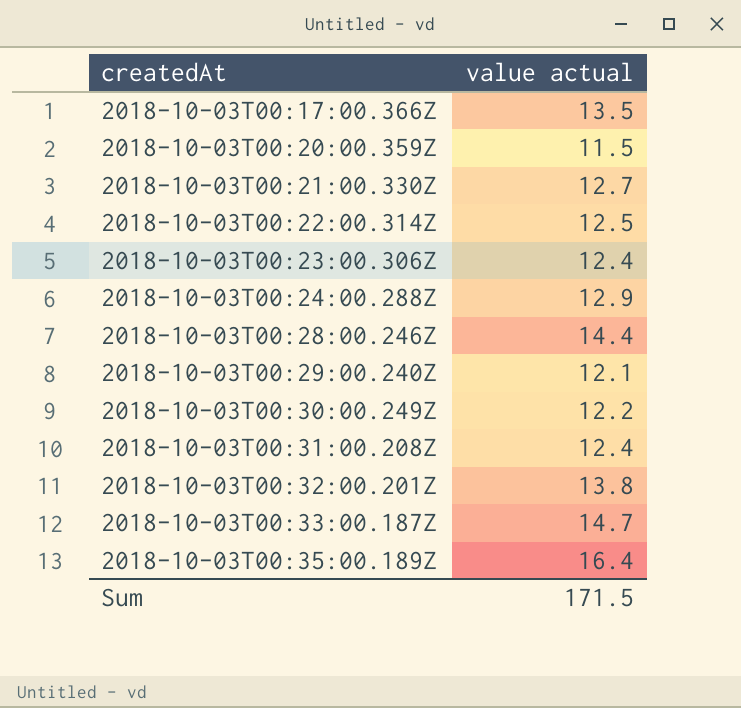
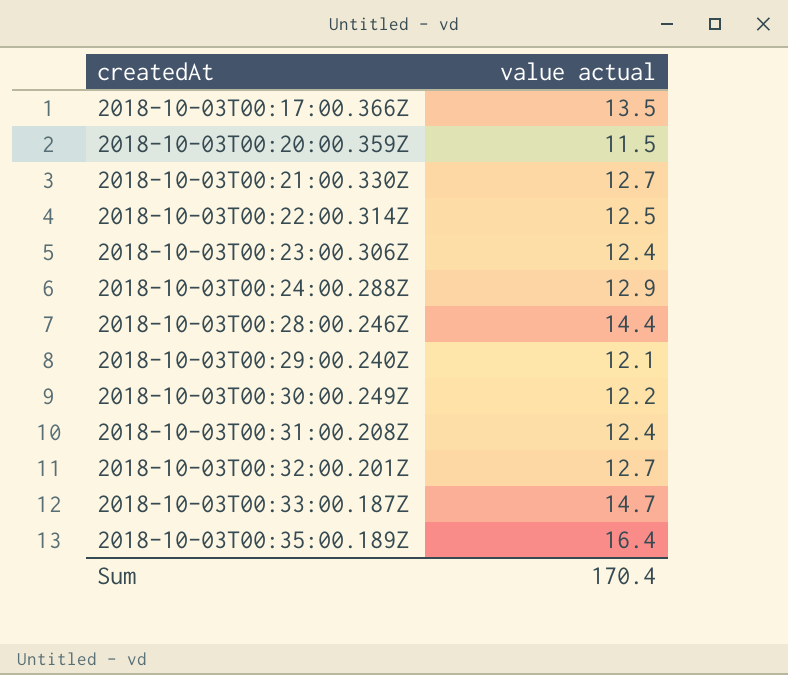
2018-10-03T00:32:00.201Z | value actual: 13.8 -> 12.7
Sum | value actual: 171.5 -> 170.4

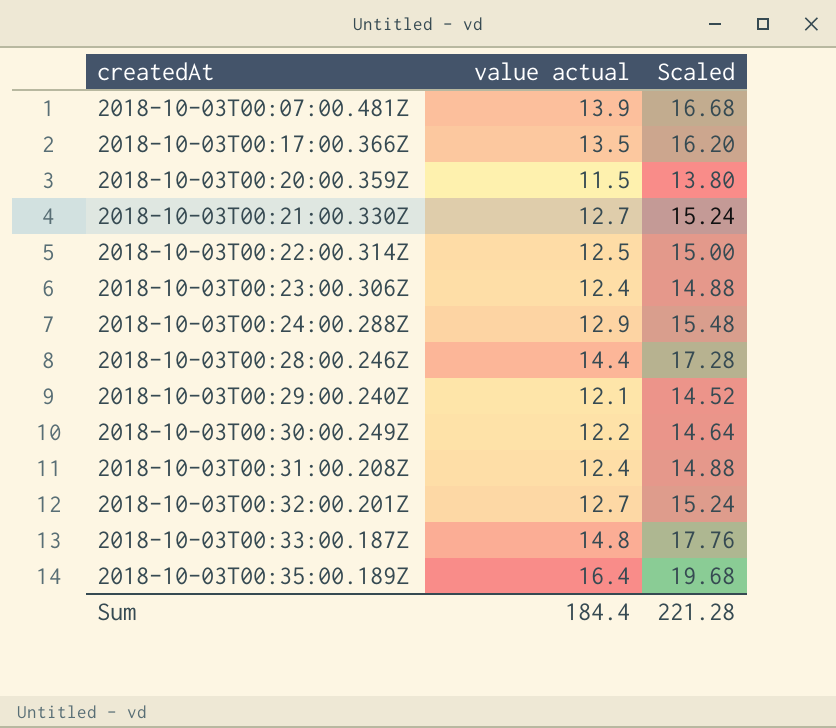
column Scaled | formula: none -> [value actual] * 1.2
row 2018-10-03T00:07:00.481Z: none -> 13.9 | 16.68
2018-10-03T00:33:00.187Z | value actual: 14.7 -> 14.8
Sum | value actual: 170.4 -> 184.4

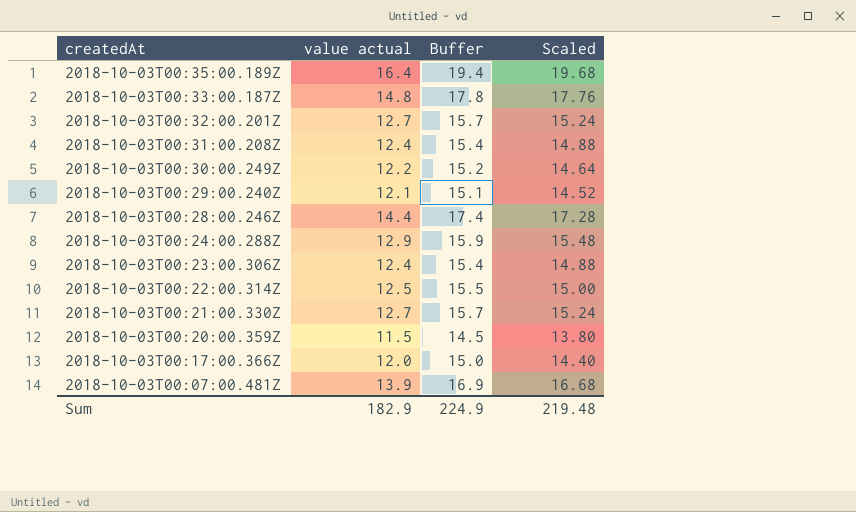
row order: createdAt ascending -> createdAt descending
column Buffer | formula: none -> [value actual] + 3
2018-10-03T00:17:00.366Z | value actual: 13.5 -> 12.0
2018-10-03T00:17:00.366Z | Scaled: 16.20 -> 14.40
Sum | value actual: 184.4 -> 182.9
Sum | Scaled: 221.28 -> 219.48

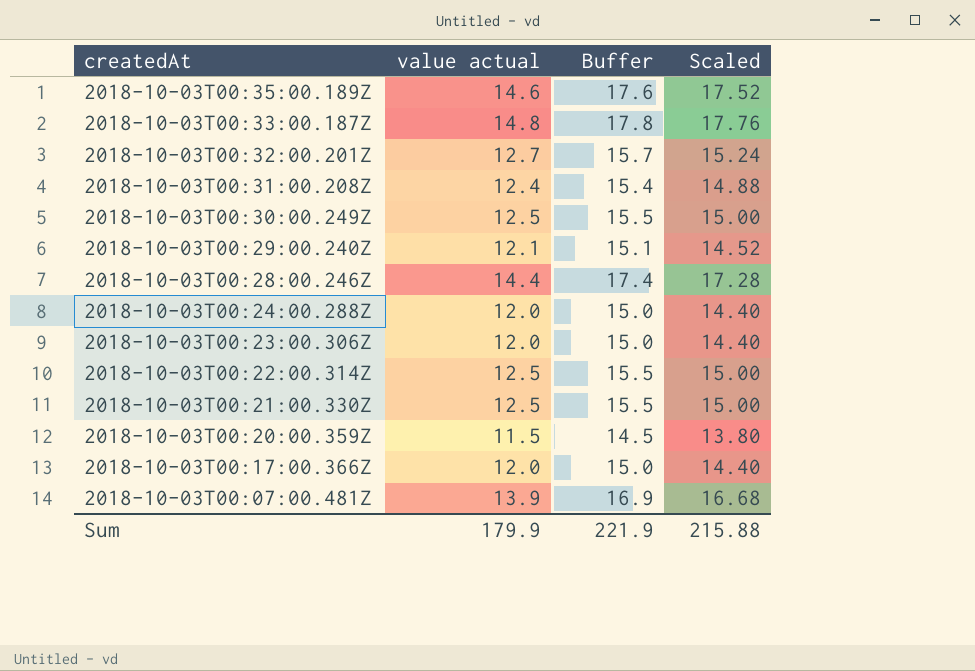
2018-10-03T00:35:00.189Z | value actual: 16.4 -> 14.6
2018-10-03T00:35:00.189Z | Buffer: 19.4 -> 17.6
2018-10-03T00:35:00.189Z | Scaled: 19.68 -> 17.52
2018-10-03T00:30:00.249Z | value actual: 12.2 -> 12.5
2018-10-03T00:30:00.249Z | Buffer: 15.2 -> 15.5
2018-10-03T00:30:00.249Z | Scaled: 14.64 -> 15.00
2018-10-03T00:24:00.288Z | value actual: 12.9 -> 12.0
2018-10-03T00:24:00.288Z | Buffer: 15.9 -> 15.0
2018-10-03T00:24:00.288Z | Scaled: 15.48 -> 14.40
2018-10-03T00:23:00.306Z | value actual: 12.4 -> 12.0
2018-10-03T00:23:00.306Z | Buffer: 15.4 -> 15.0
2018-10-03T00:23:00.306Z | Scaled: 14.88 -> 14.40
2018-10-03T00:21:00.330Z | value actual: 12.7 -> 12.5
2018-10-03T00:21:00.330Z | Buffer: 15.7 -> 15.5
2018-10-03T00:21:00.330Z | Scaled: 15.24 -> 15.00
Sum | value actual: 182.9 -> 179.9
Sum | Buffer: 224.9 -> 221.9
Sum | Scaled: 219.48 -> 215.88

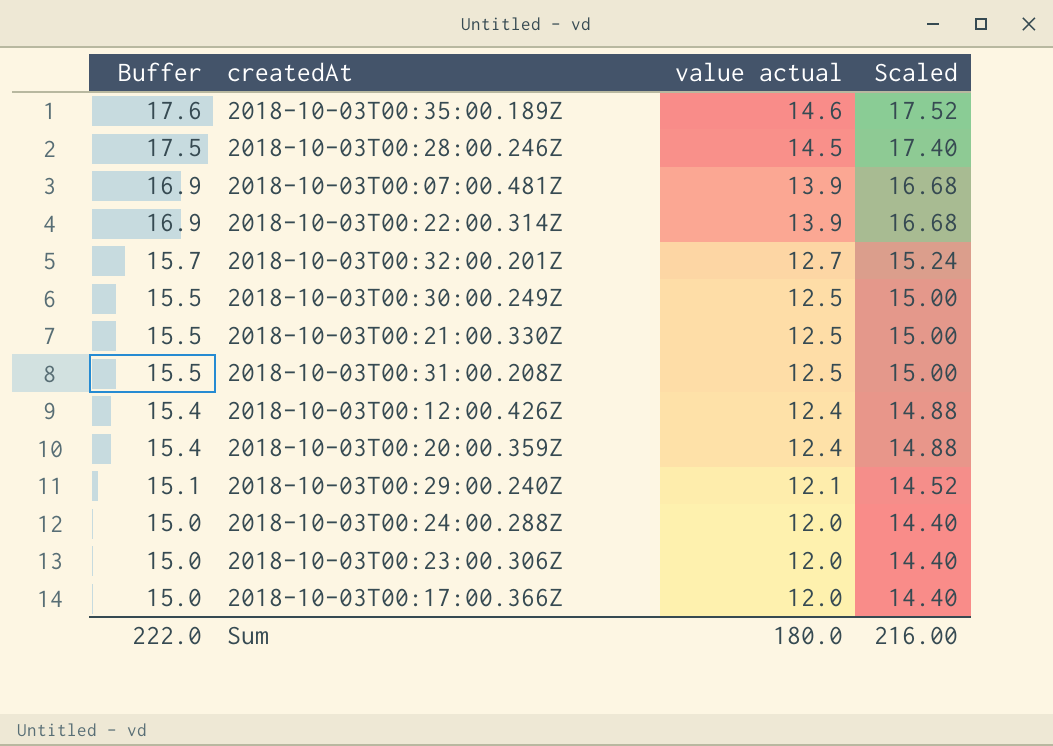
row order: createdAt descending -> Buffer descending
column Buffer | position: 3 -> 1
row 2018-10-03T00:33:00.187Z: 14.8 | 17.8 | 17.76 -> none
2018-10-03T00:28:00.246Z | Buffer: 17.4 -> 17.5
2018-10-03T00:28:00.246Z | value actual: 14.4 -> 14.5
2018-10-03T00:28:00.246Z | Scaled: 17.28 -> 17.40
2018-10-03T00:22:00.314Z | Buffer: 15.5 -> 16.9
2018-10-03T00:22:00.314Z | value actual: 12.5 -> 13.9
2018-10-03T00:22:00.314Z | Scaled: 15.00 -> 16.68
2018-10-03T00:31:00.208Z | Buffer: 15.4 -> 15.5
2018-10-03T00:31:00.208Z | value actual: 12.4 -> 12.5
2018-10-03T00:31:00.208Z | Scaled: 14.88 -> 15.00
row 2018-10-03T00:12:00.426Z: none -> 15.4 | 12.4 | 14.88
2018-10-03T00:20:00.359Z | Buffer: 14.5 -> 15.4
2018-10-03T00:20:00.359Z | value actual: 11.5 -> 12.4
2018-10-03T00:20:00.359Z | Scaled: 13.80 -> 14.88
Sum | Buffer: 221.9 -> 222.0
Sum | value actual: 179.9 -> 180.0
Sum | Scaled: 215.88 -> 216.00

